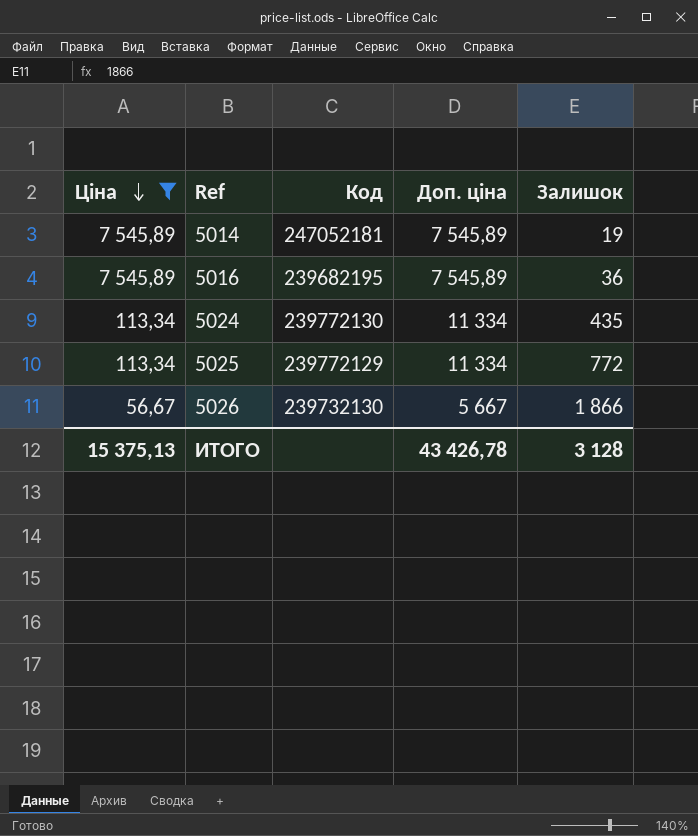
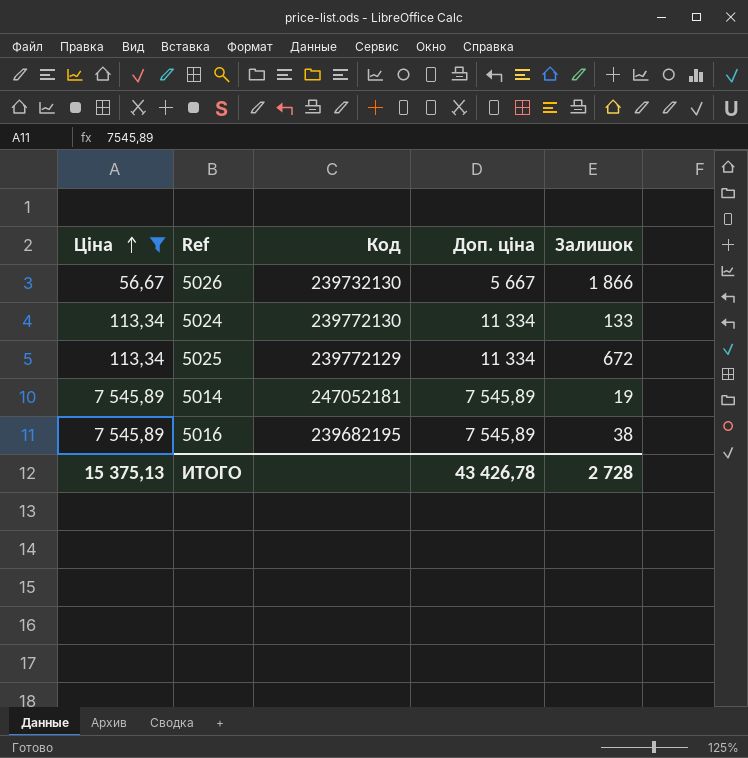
row order: Ціна descending -> Ціна ascending
5024 | Залишок: 435 -> 133
5025 | Залишок: 772 -> 672
5016 | Залишок: 36 -> 38
ИТОГО | Залишок: 3 128 -> 2 728

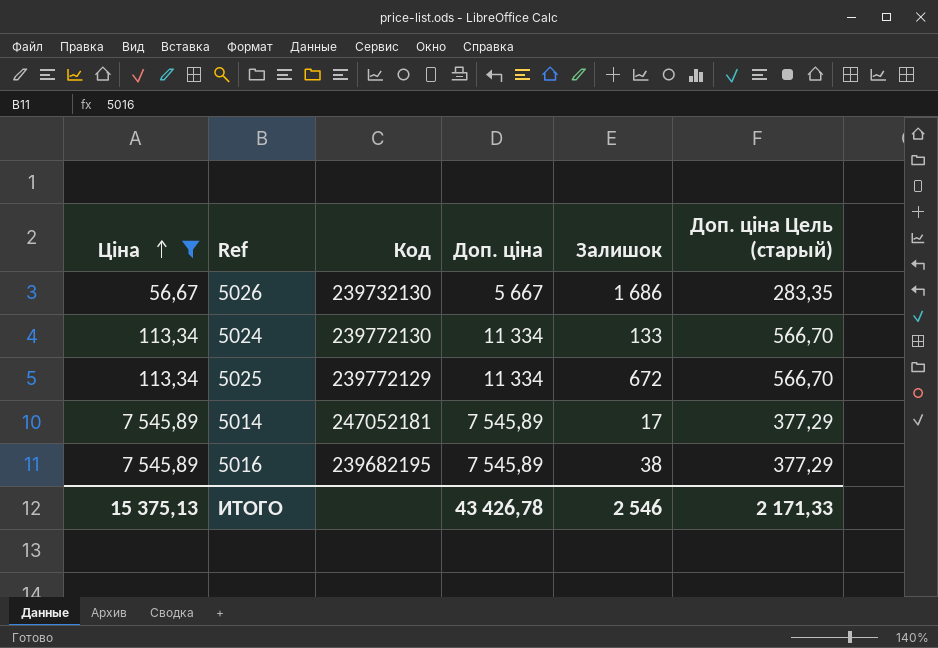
column Доп. ціна Цель (старый) | formula: none -> [Доп. ціна] * 0,05
5026 | Залишок: 1 866 -> 1 686
5014 | Залишок: 19 -> 17
ИТОГО | Залишок: 2 728 -> 2 546

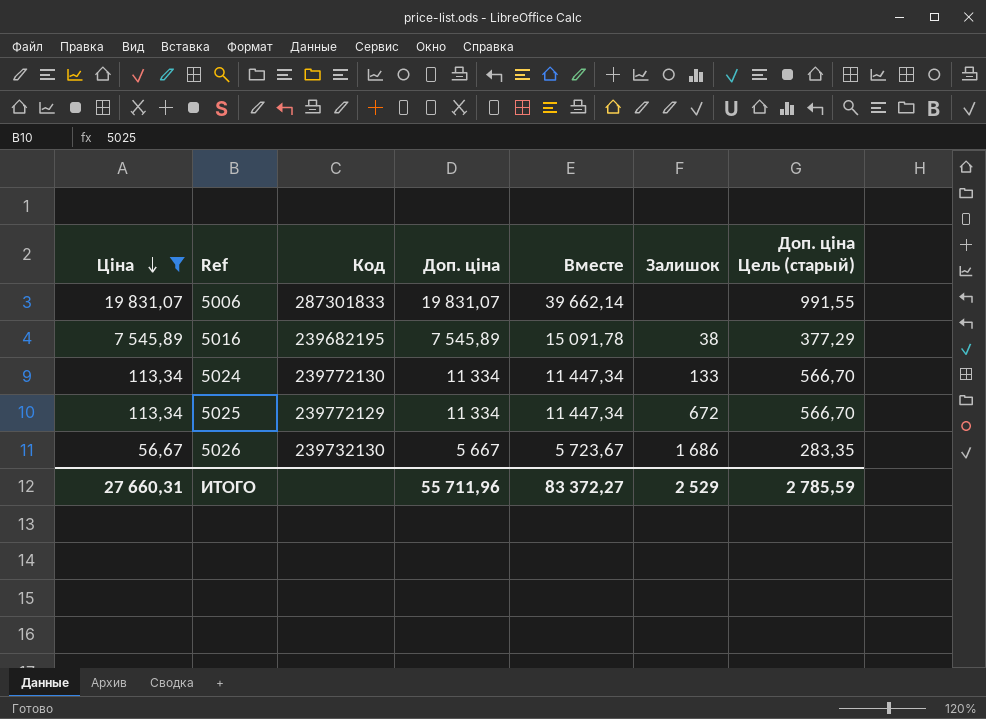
row order: Ціна ascending -> Ціна descending
column Вместе | formula: none -> [Ціна] + [Доп. ціна]
row 5014: 7 545,89 | 247052181 | 7 545,89 | 17 | 377,29 -> none
row 5006: none -> 19 831,07 | 287301833 | 19 831,07 | 39 662,14 | none | 991,55
ИТОГО | Ціна: 15 375,13 -> 27 660,31
ИТОГО | Доп. ціна: 43 426,78 -> 55 711,96
ИТОГО | Залишок: 2 546 -> 2 529
ИТОГО | Доп. ціна Цель (старый): 2 171,33 -> 2 785,59

